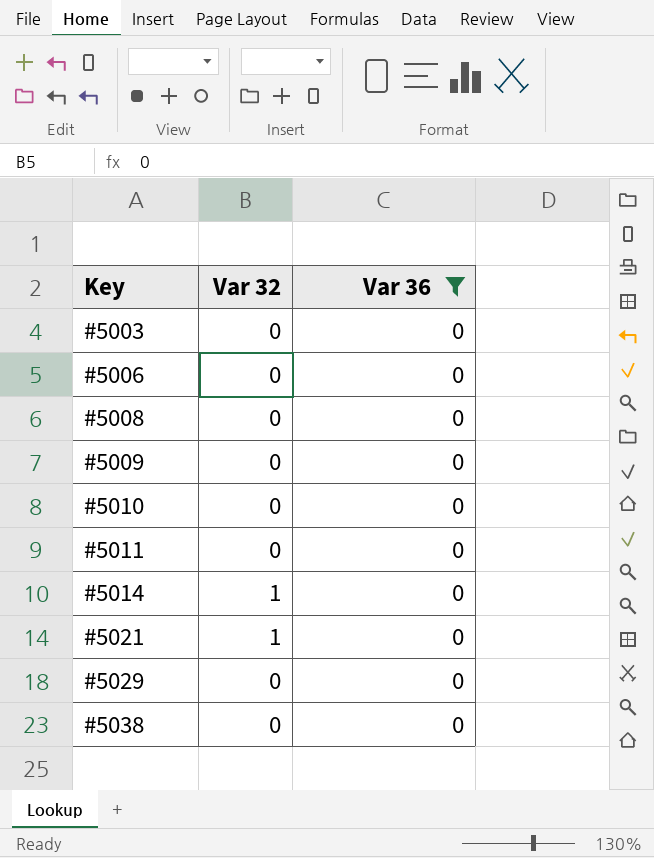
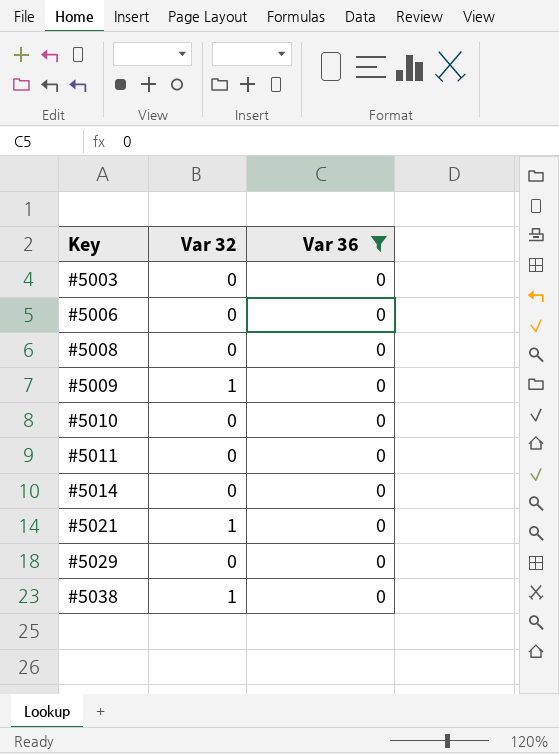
#5009 | Var 32: 0 -> 1
#5014 | Var 32: 1 -> 0
#5038 | Var 32: 0 -> 1

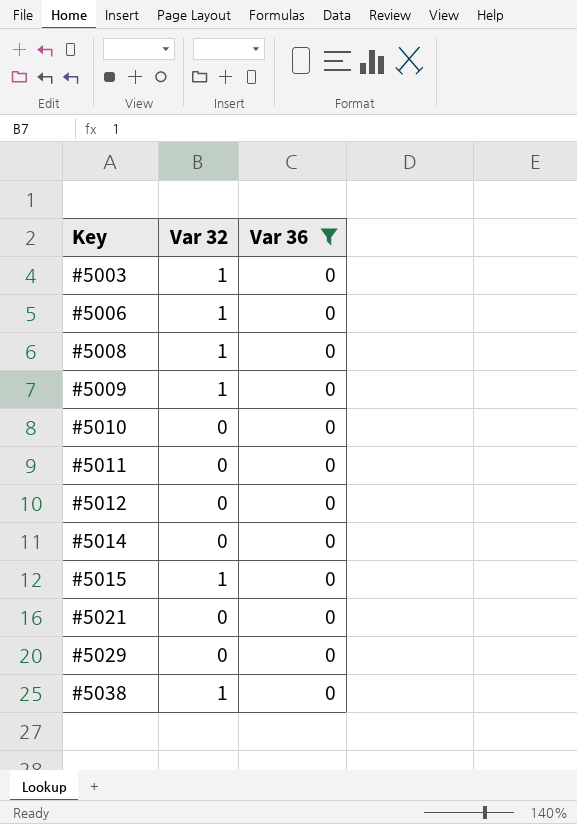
#5003 | Var 32: 0 -> 1
#5006 | Var 32: 0 -> 1
#5008 | Var 32: 0 -> 1
row #5012: none -> 0 | 0
row #5015: none -> 1 | 0
#5021 | Var 32: 1 -> 0

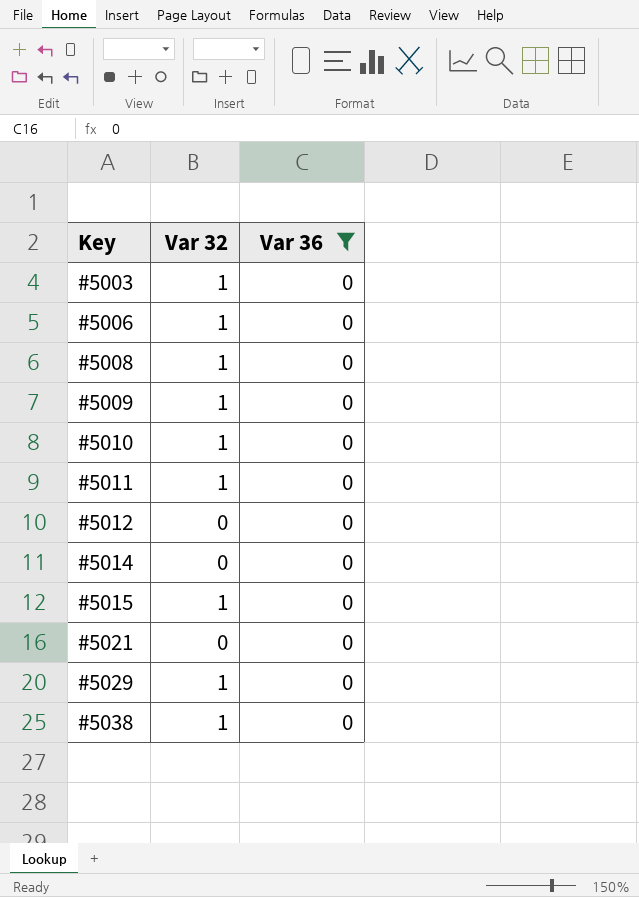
#5010 | Var 32: 0 -> 1
#5011 | Var 32: 0 -> 1
#5029 | Var 32: 0 -> 1

